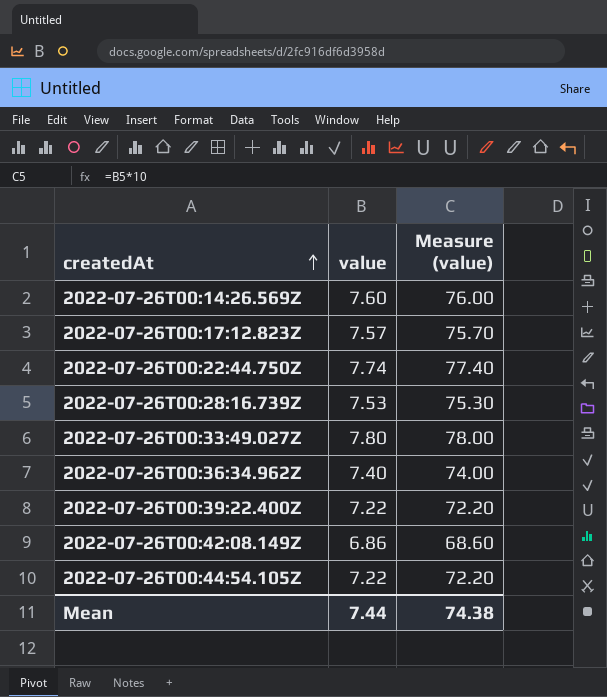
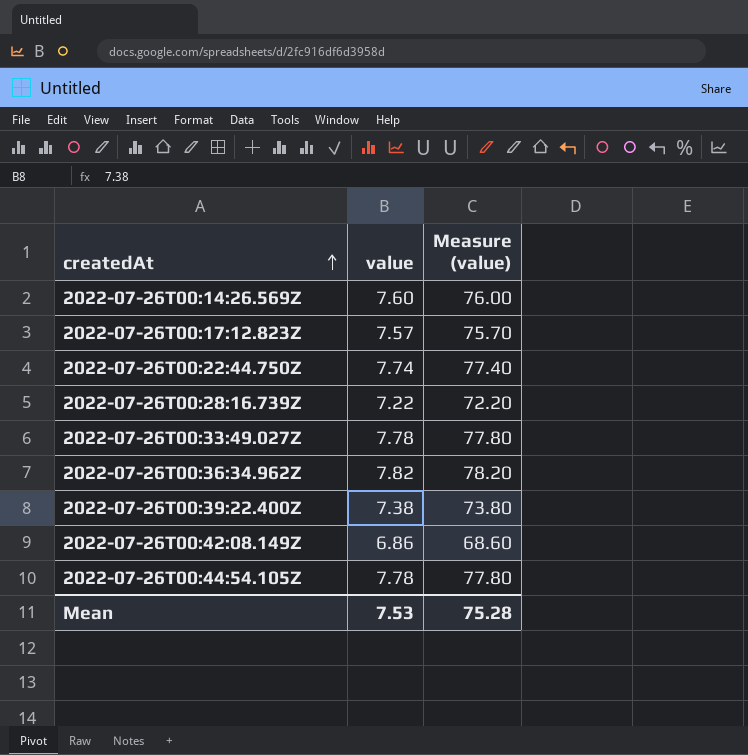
2022-07-26T00:28:16.739Z | value: 7.53 -> 7.22
2022-07-26T00:28:16.739Z | Measure (value): 75.30 -> 72.20
2022-07-26T00:33:49.027Z | value: 7.80 -> 7.78
2022-07-26T00:33:49.027Z | Measure (value): 78.00 -> 77.80
2022-07-26T00:36:34.962Z | value: 7.40 -> 7.82
2022-07-26T00:36:34.962Z | Measure (value): 74.00 -> 78.20
2022-07-26T00:39:22.400Z | value: 7.22 -> 7.38
2022-07-26T00:39:22.400Z | Measure (value): 72.20 -> 73.80
2022-07-26T00:44:54.105Z | value: 7.22 -> 7.78
2022-07-26T00:44:54.105Z | Measure (value): 72.20 -> 77.80
Mean | value: 7.44 -> 7.53
Mean | Measure (value): 74.38 -> 75.28

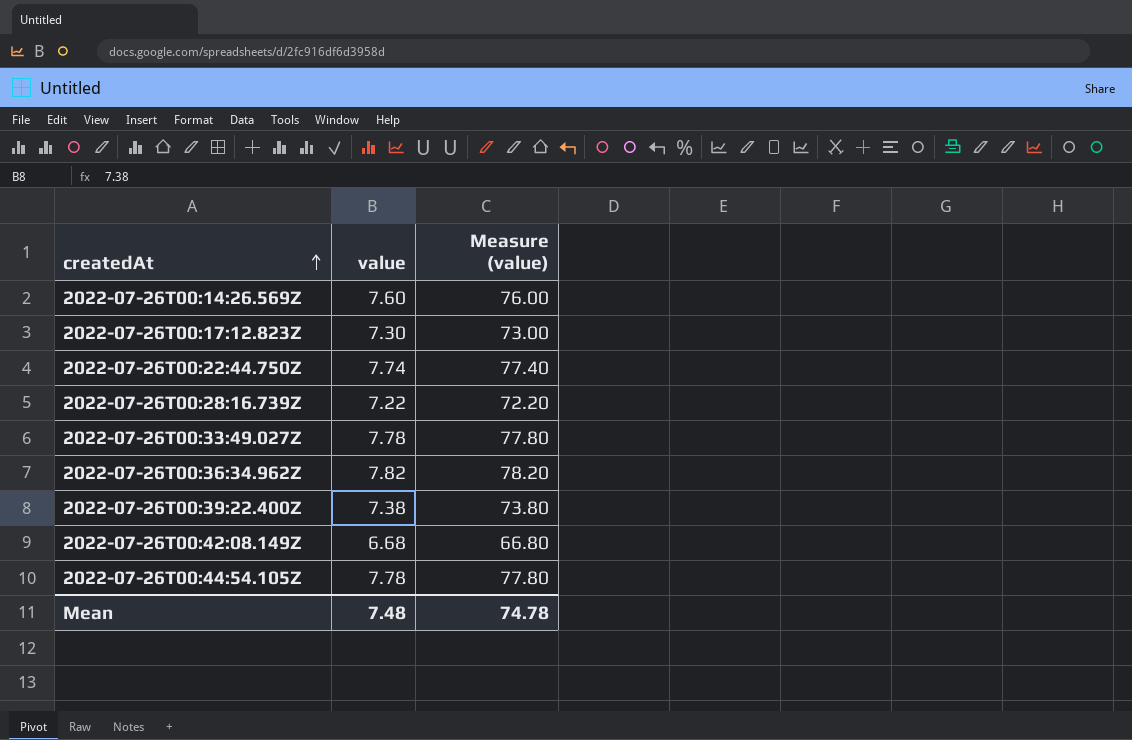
2022-07-26T00:17:12.823Z | value: 7.57 -> 7.30
2022-07-26T00:17:12.823Z | Measure (value): 75.70 -> 73.00
2022-07-26T00:42:08.149Z | value: 6.86 -> 6.68
2022-07-26T00:42:08.149Z | Measure (value): 68.60 -> 66.80
Mean | value: 7.53 -> 7.48
Mean | Measure (value): 75.28 -> 74.78

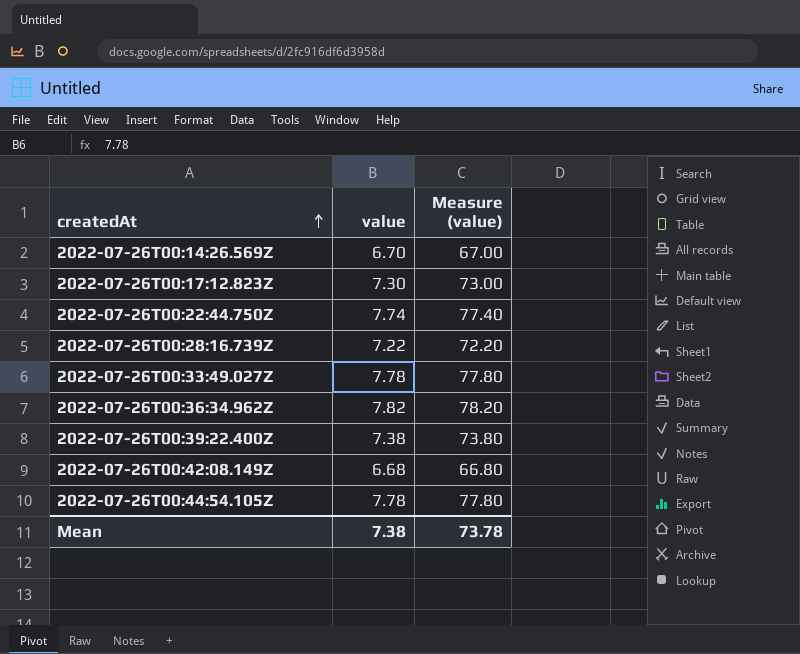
2022-07-26T00:14:26.569Z | value: 7.60 -> 6.70
2022-07-26T00:14:26.569Z | Measure (value): 76.00 -> 67.00
Mean | value: 7.48 -> 7.38
Mean | Measure (value): 74.78 -> 73.78

